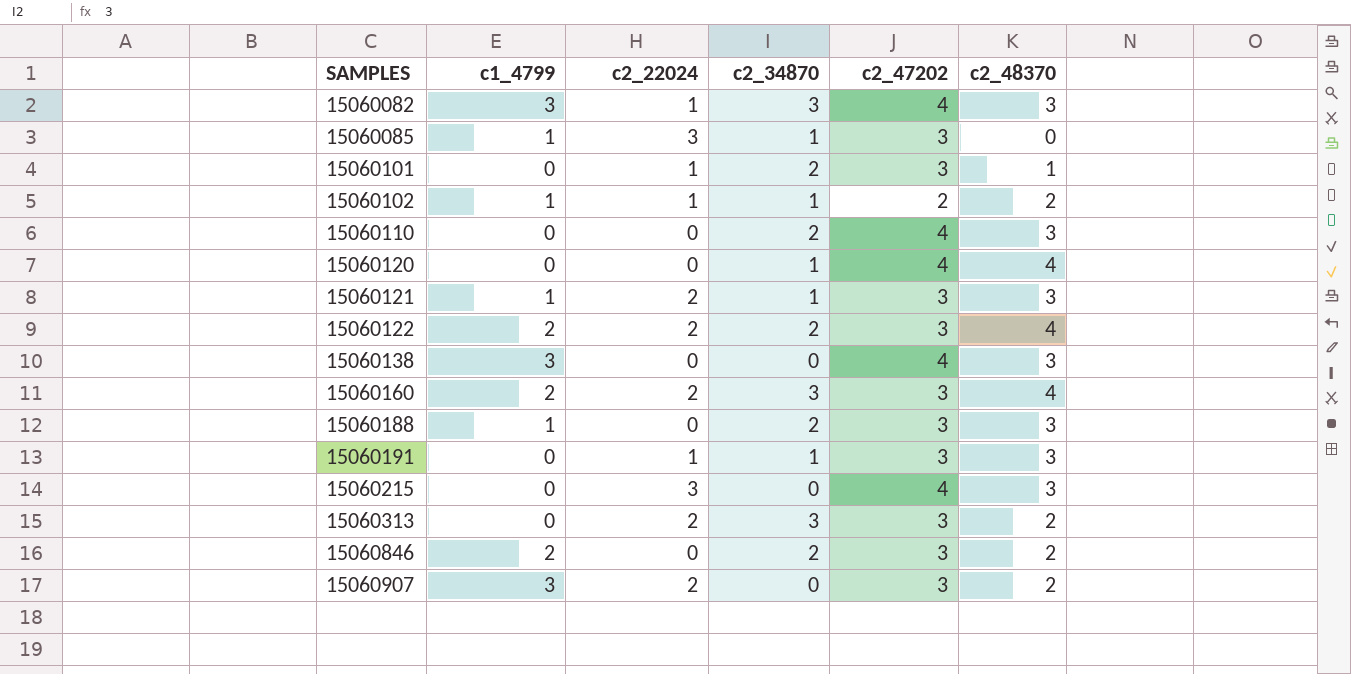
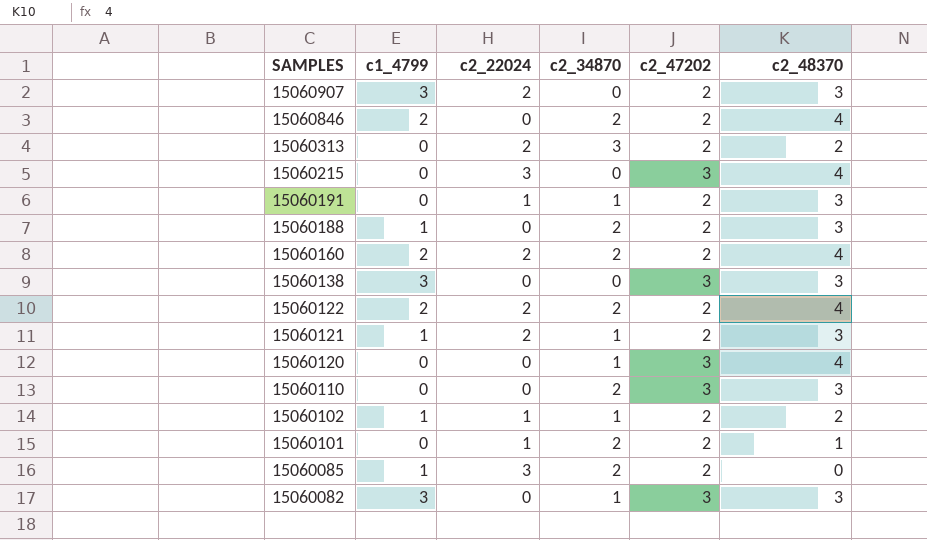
row order: SAMPLES ascending -> SAMPLES descending
15060907 | c2_47202: 3 -> 2
15060907 | c2_48370: 2 -> 3
15060846 | c2_47202: 3 -> 2
15060846 | c2_48370: 2 -> 4
15060313 | c2_47202: 3 -> 2
15060215 | c2_47202: 4 -> 3
15060215 | c2_48370: 3 -> 4
15060191 | c2_47202: 3 -> 2
15060188 | c2_47202: 3 -> 2
15060160 | c2_34870: 3 -> 2
15060160 | c2_47202: 3 -> 2
15060138 | c2_47202: 4 -> 3
15060122 | c2_47202: 3 -> 2
15060121 | c2_47202: 3 -> 2
15060120 | c2_47202: 4 -> 3
15060110 | c2_47202: 4 -> 3
15060101 | c2_47202: 3 -> 2
15060085 | c2_34870: 1 -> 2
15060085 | c2_47202: 3 -> 2
15060082 | c2_22024: 1 -> 0
15060082 | c2_34870: 3 -> 1
15060082 | c2_47202: 4 -> 3

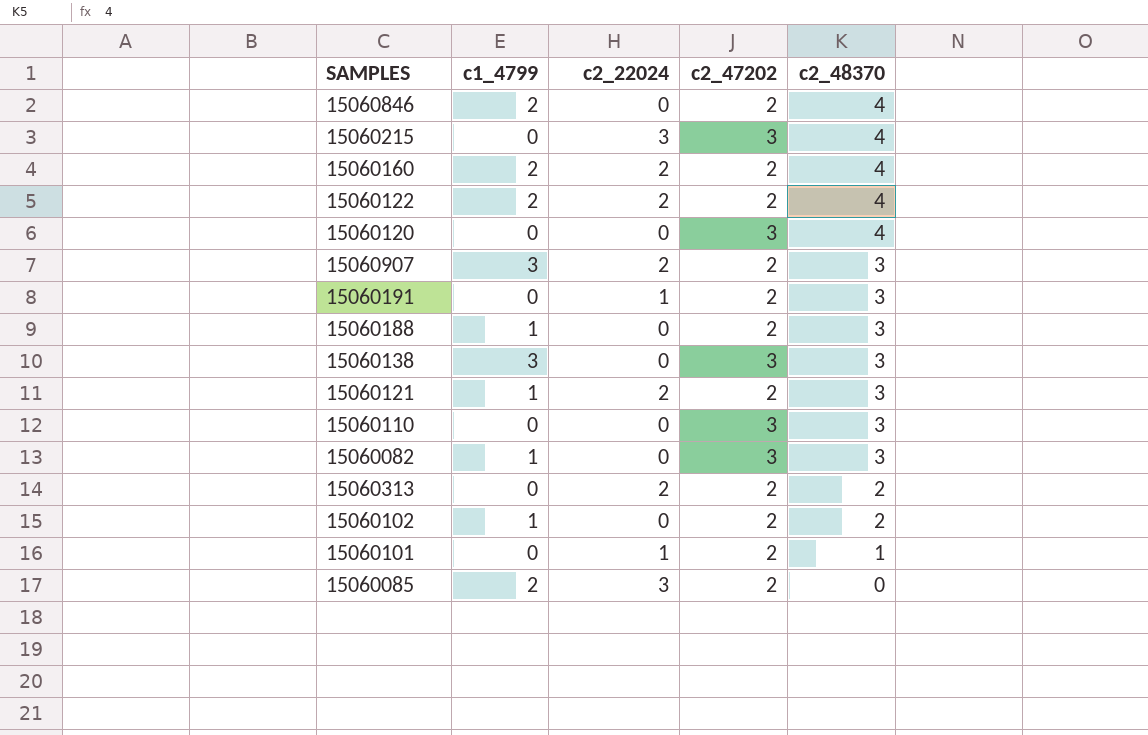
row order: SAMPLES descending -> c2_48370 descending
column c2_34870 | position: 4 -> none
15060082 | c1_4799: 3 -> 1
15060102 | c2_22024: 1 -> 0
15060085 | c1_4799: 1 -> 2

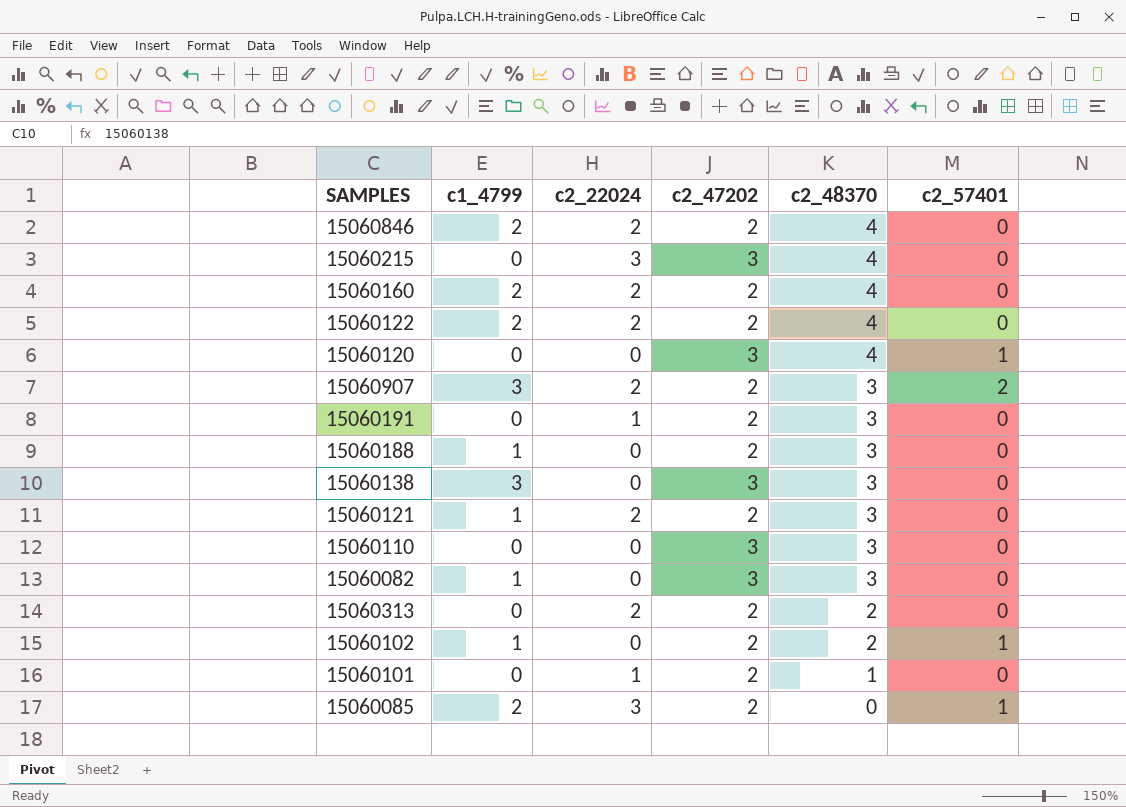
column c2_57401 | position: none -> 6
15060846 | c2_22024: 0 -> 2

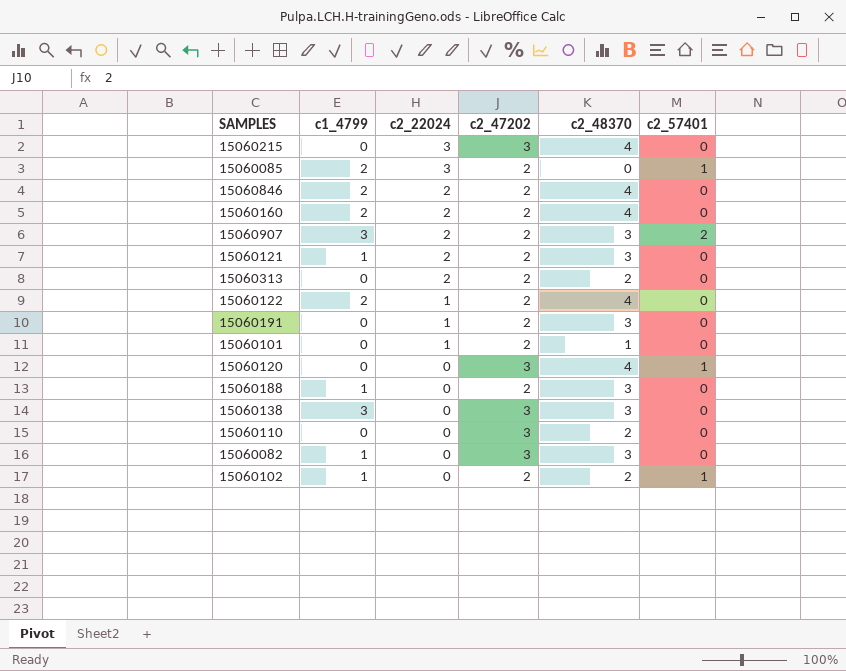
row order: c2_48370 descending -> c2_22024 descending
15060122 | c2_22024: 2 -> 1
15060110 | c2_48370: 3 -> 2

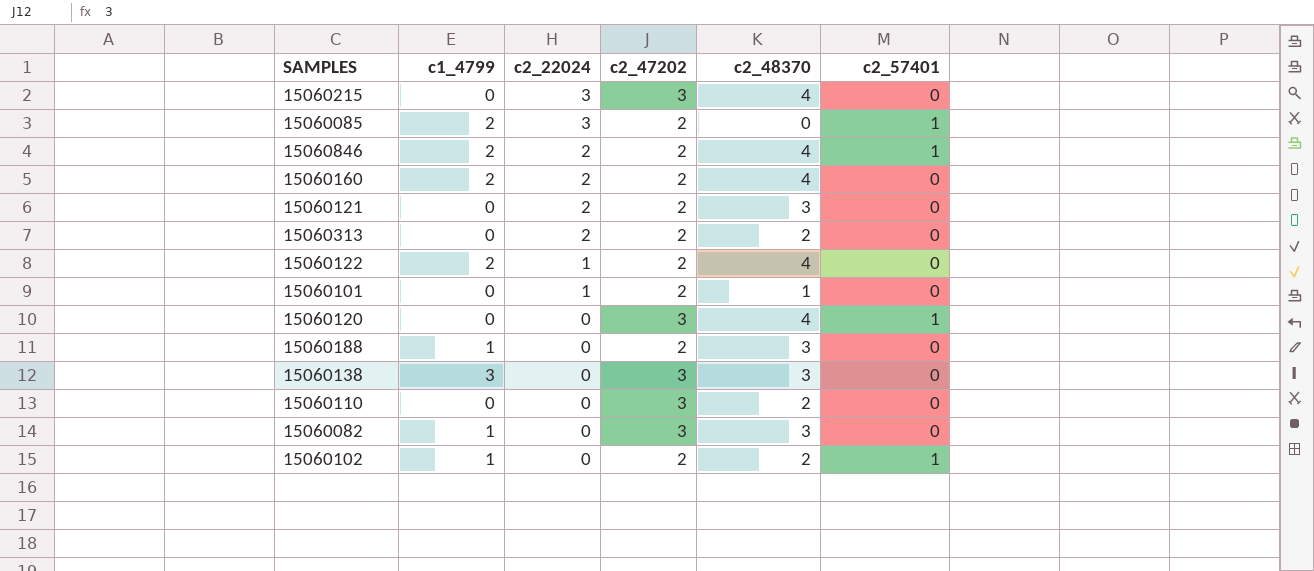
row 15060907: 3 | 2 | 2 | 3 | 2 -> none
row 15060191: 0 | 1 | 2 | 3 | 0 -> none
15060846 | c2_57401: 0 -> 1
15060121 | c1_4799: 1 -> 0

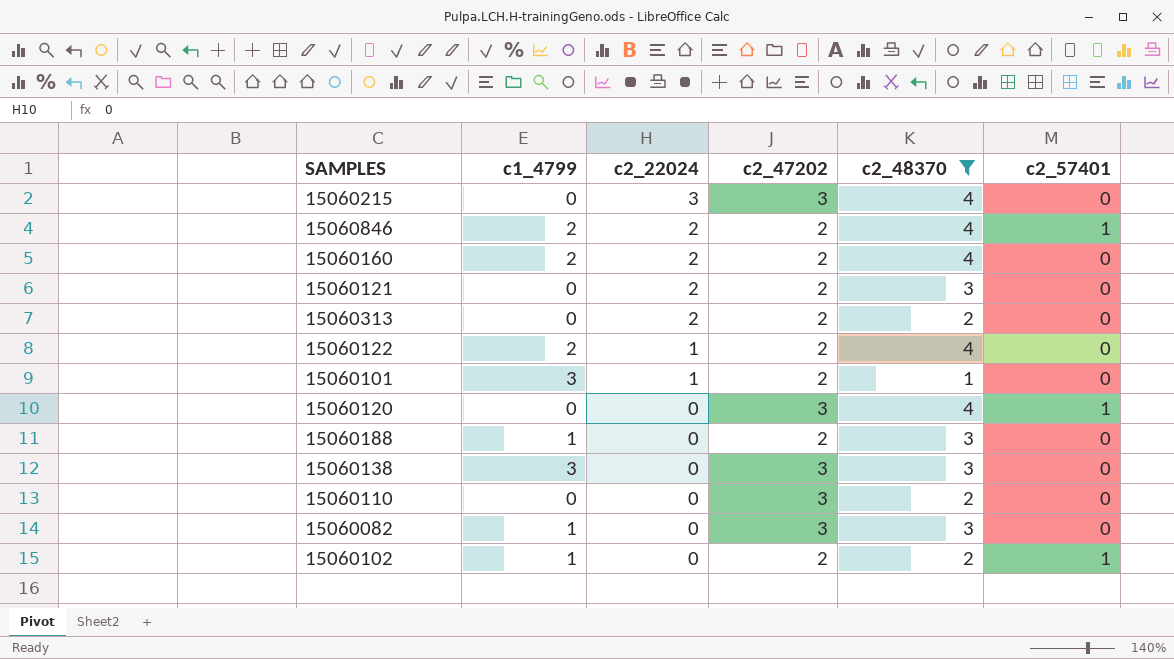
filter: none -> c2_48370 != 0
15060101 | c1_4799: 0 -> 3

